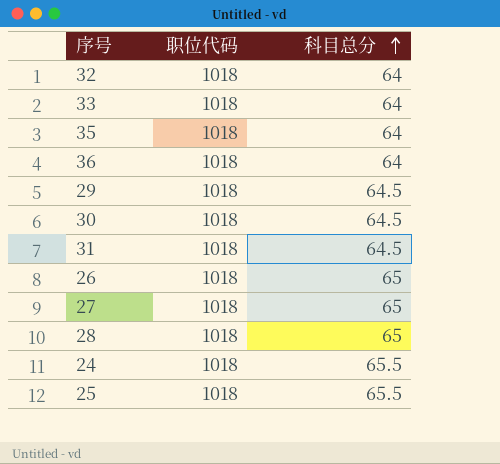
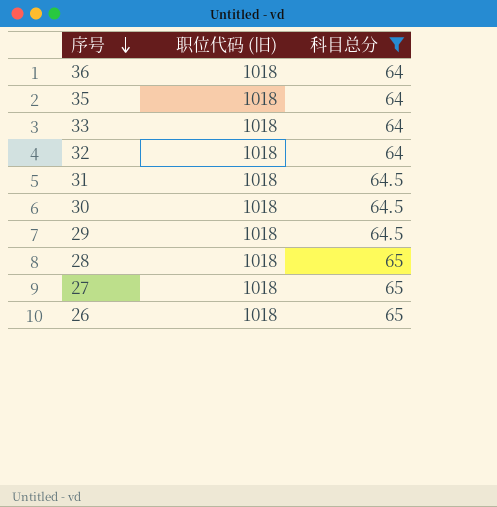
filter: none -> 科目总分 != 65.5
row order: 科目总分 ascending -> 序号 descending
column name: 职位代码 -> 职位代码 (旧)

